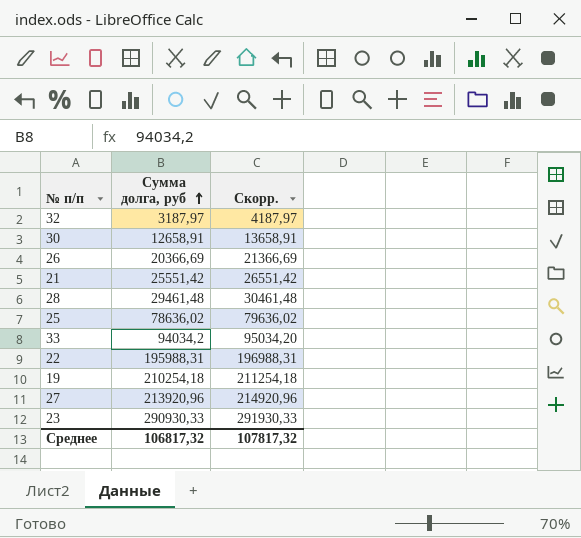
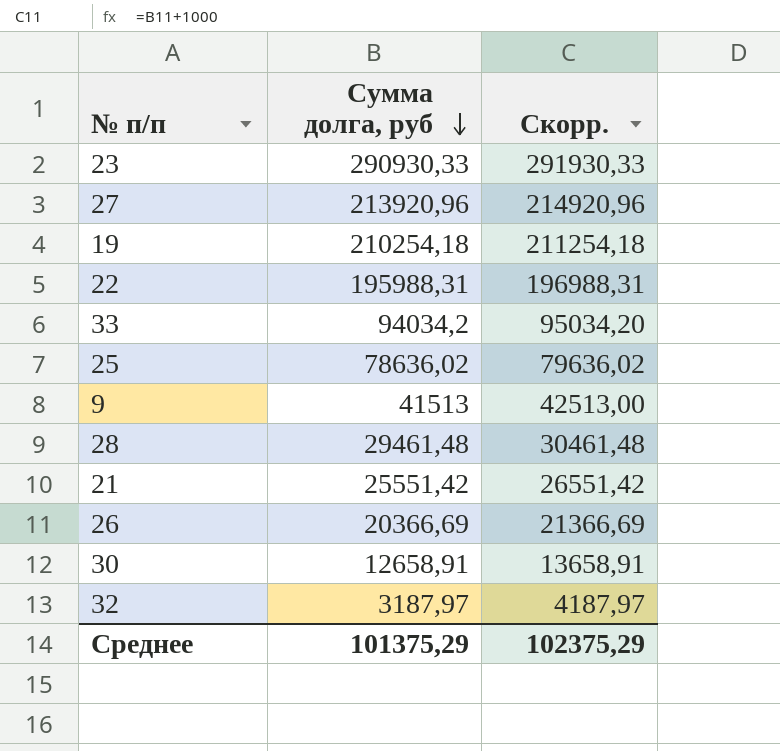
row order: Сумма долга, руб ascending -> Сумма долга, руб descending
row 9: none -> 41513 | 42513,00
Среднее | Сумма долга, руб: 106817,32 -> 101375,29
Среднее | Скорр.: 107817,32 -> 102375,29

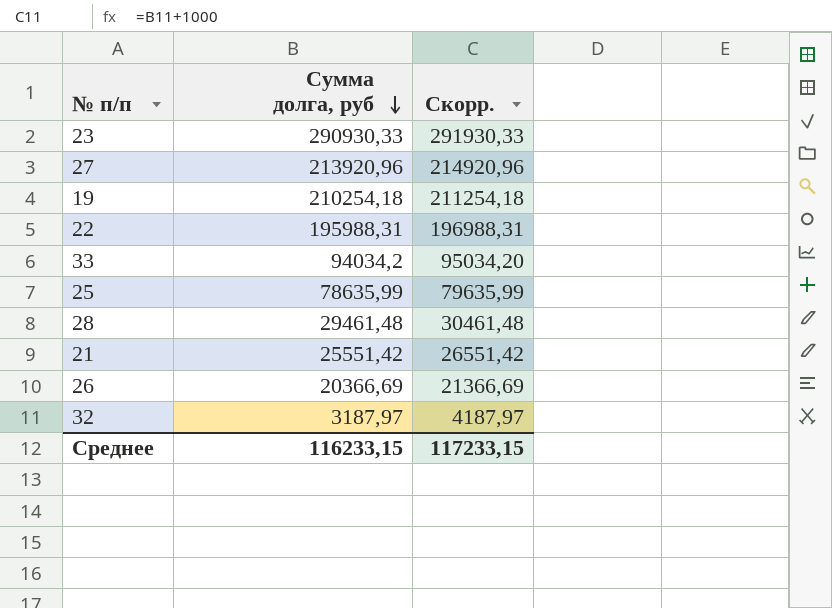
row 9: 41513 | 42513,00 -> none
row 30: 12658,91 | 13658,91 -> none
25 | Сумма долга, руб: 78636,02 -> 78635,99
25 | Скорр.: 79636,02 -> 79635,99
Среднее | Сумма долга, руб: 101375,29 -> 116233,15
Среднее | Скорр.: 102375,29 -> 117233,15

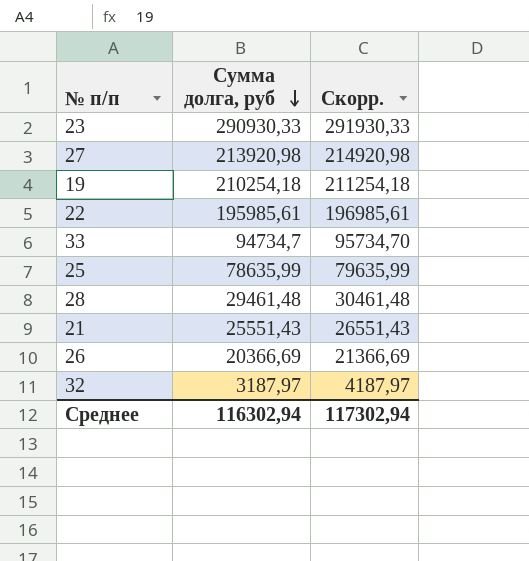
27 | Сумма долга, руб: 213920,96 -> 213920,98
27 | Скорр.: 214920,96 -> 214920,98
22 | Сумма долга, руб: 195988,31 -> 195985,61
22 | Скорр.: 196988,31 -> 196985,61
33 | Сумма долга, руб: 94034,2 -> 94734,7
33 | Скорр.: 95034,20 -> 95734,70
21 | Сумма долга, руб: 25551,42 -> 25551,43
21 | Скорр.: 26551,42 -> 26551,43
Среднее | Сумма долга, руб: 116233,15 -> 116302,94
Среднее | Скорр.: 117233,15 -> 117302,94

